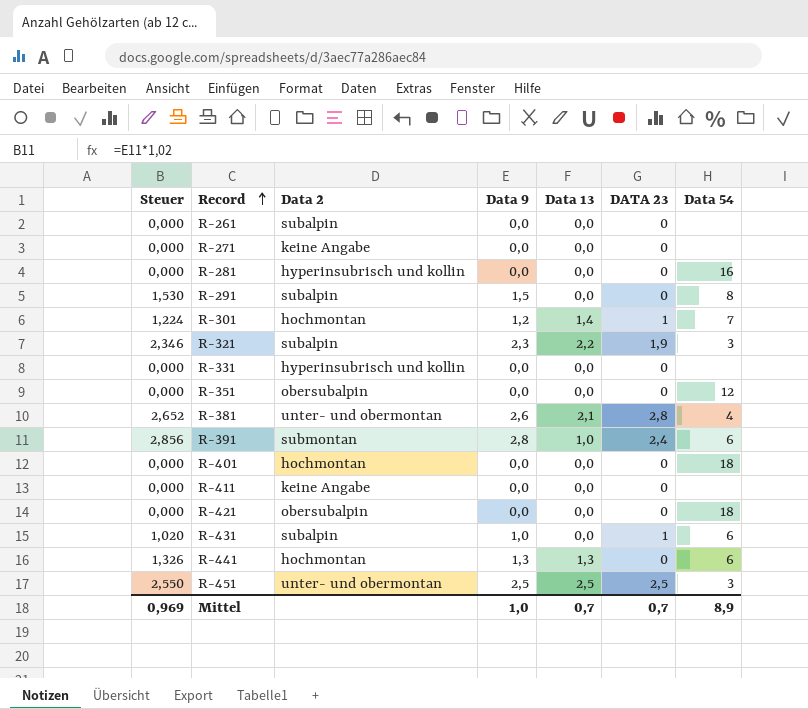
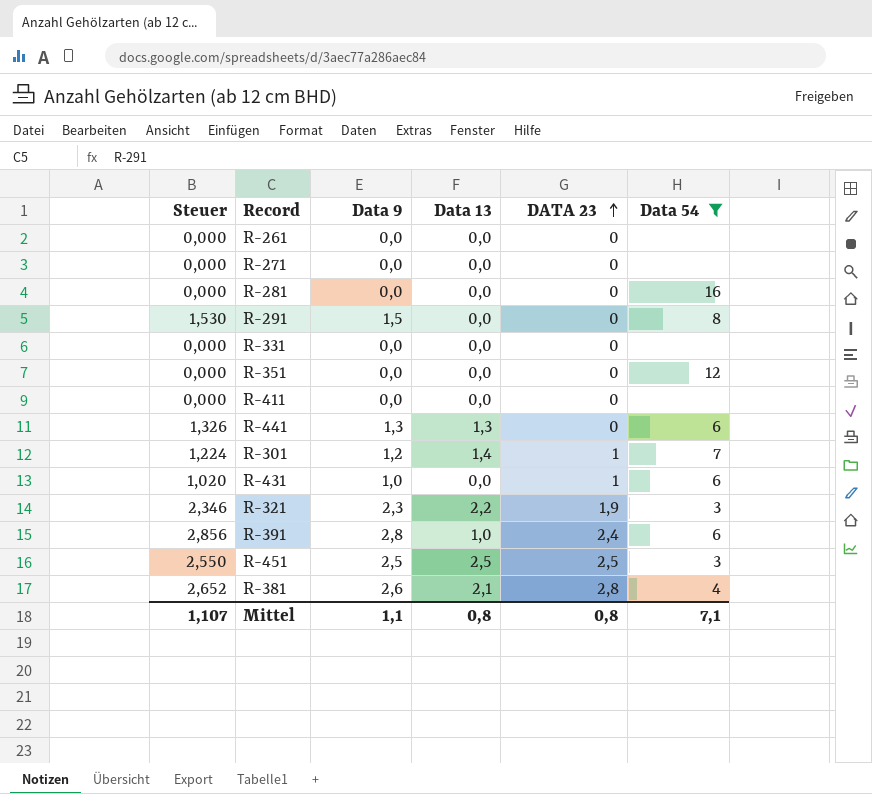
filter: none -> Data 54 != 18
row order: Record ascending -> DATA 23 ascending
column Data 2 | position: 3 -> none
Mittel | Steuer: 0,969 -> 1,107
Mittel | Data 9: 1,0 -> 1,1
Mittel | Data 13: 0,7 -> 0,8
Mittel | DATA 23: 0,7 -> 0,8
Mittel | Data 54: 8,9 -> 7,1

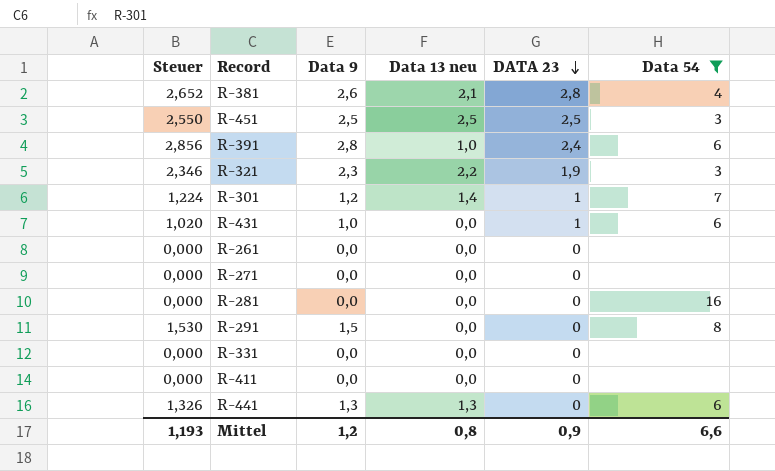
row order: DATA 23 ascending -> DATA 23 descending
column name: Data 13 -> Data 13 neu
row R-351: 0,000 | 0,0 | 0,0 | 0 | 12 -> none
Mittel | Steuer: 1,107 -> 1,193
Mittel | Data 9: 1,1 -> 1,2
Mittel | DATA 23: 0,8 -> 0,9
Mittel | Data 54: 7,1 -> 6,6

